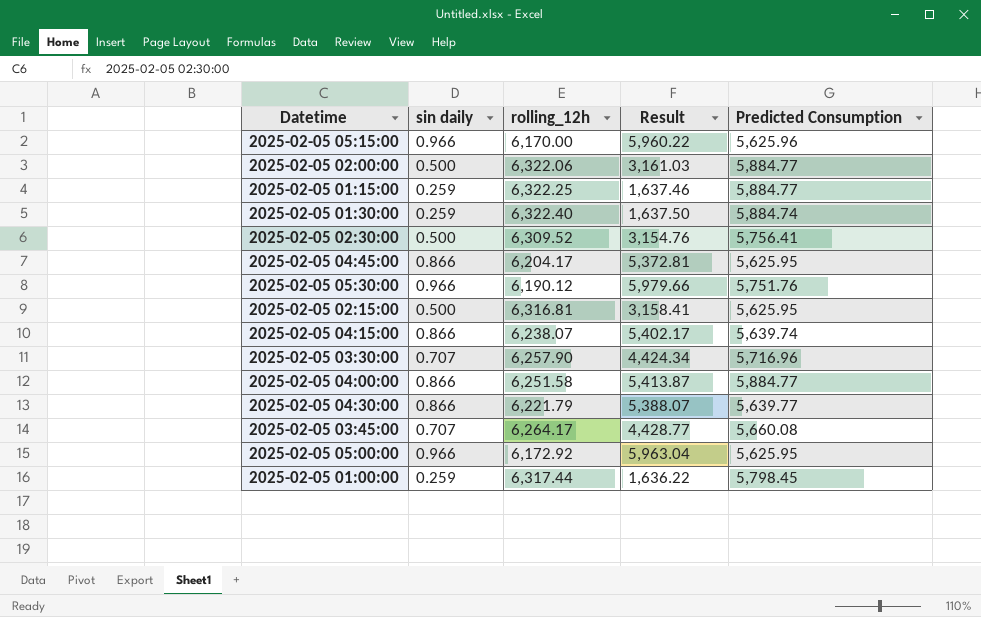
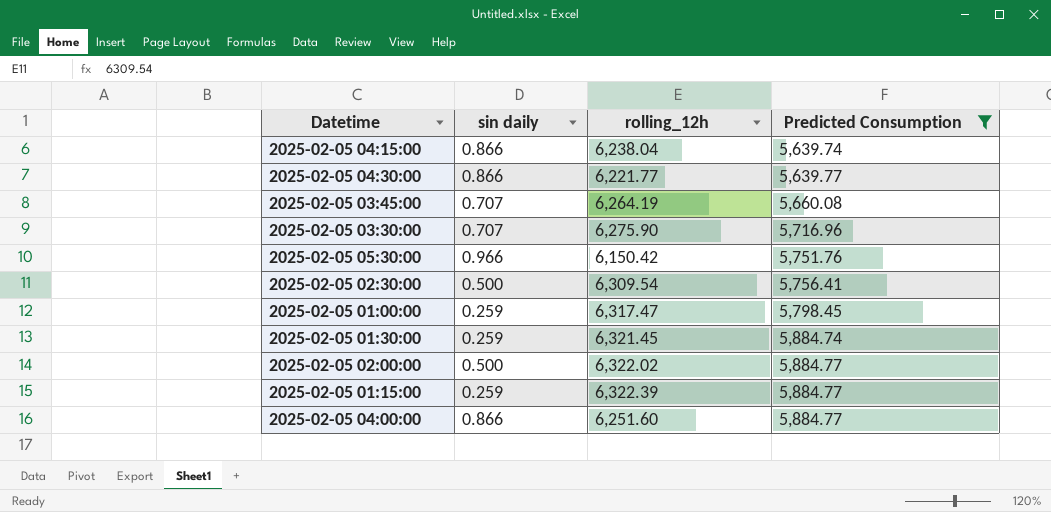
filter: none -> Predicted Consumption >= 5,639.74
row order: none -> Predicted Consumption ascending
column Result | formula: [sin daily] * [rolling_12h] -> none
2025-02-05 04:15:00 | rolling_12h: 6,238.07 -> 6,238.04
2025-02-05 04:30:00 | rolling_12h: 6,221.79 -> 6,221.77
2025-02-05 03:45:00 | rolling_12h: 6,264.17 -> 6,264.19
2025-02-05 03:30:00 | rolling_12h: 6,257.90 -> 6,275.90
2025-02-05 05:30:00 | rolling_12h: 6,190.12 -> 6,150.42
2025-02-05 02:30:00 | rolling_12h: 6,309.52 -> 6,309.54
2025-02-05 01:00:00 | rolling_12h: 6,317.44 -> 6,317.47
2025-02-05 01:30:00 | rolling_12h: 6,322.40 -> 6,321.45
2025-02-05 02:00:00 | rolling_12h: 6,322.06 -> 6,322.02
2025-02-05 01:15:00 | rolling_12h: 6,322.25 -> 6,322.39
2025-02-05 04:00:00 | rolling_12h: 6,251.58 -> 6,251.60

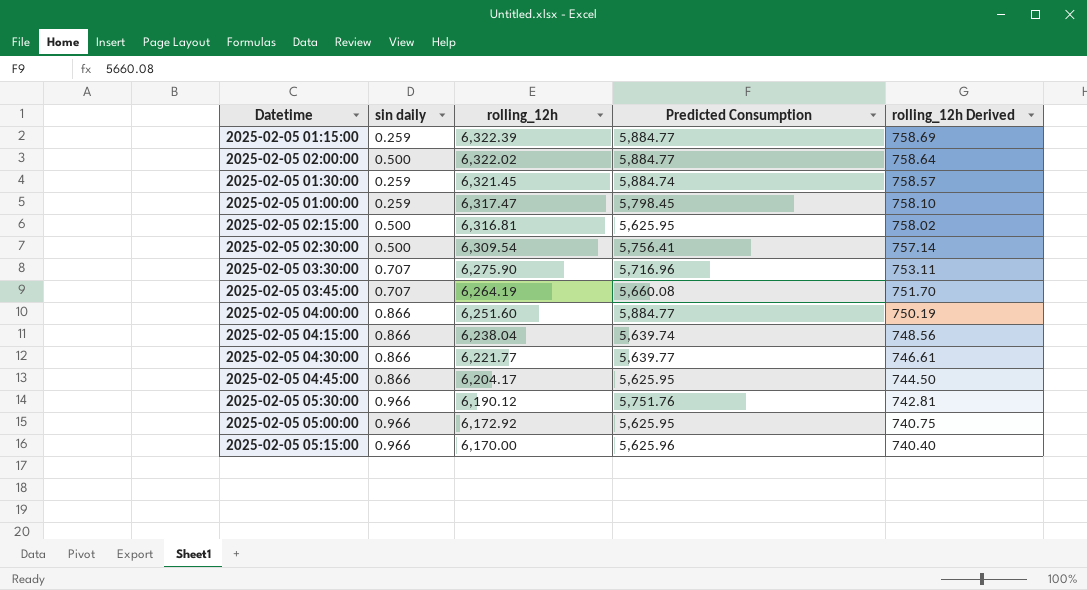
filter: Predicted Consumption >= 5,639.74 -> none
row order: Predicted Consumption ascending -> rolling_12h descending
column rolling_12h Derived | formula: none -> [rolling_12h] * 0.12
2025-02-05 05:30:00 | rolling_12h: 6,150.42 -> 6,190.12

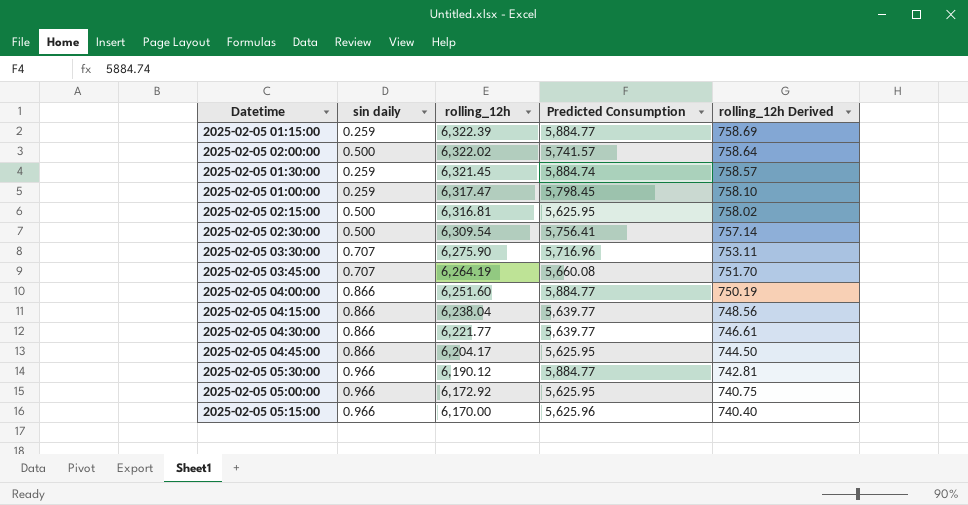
2025-02-05 02:00:00 | Predicted Consumption: 5,884.77 -> 5,741.57
2025-02-05 04:15:00 | Predicted Consumption: 5,639.74 -> 5,639.77
2025-02-05 05:30:00 | Predicted Consumption: 5,751.76 -> 5,884.77

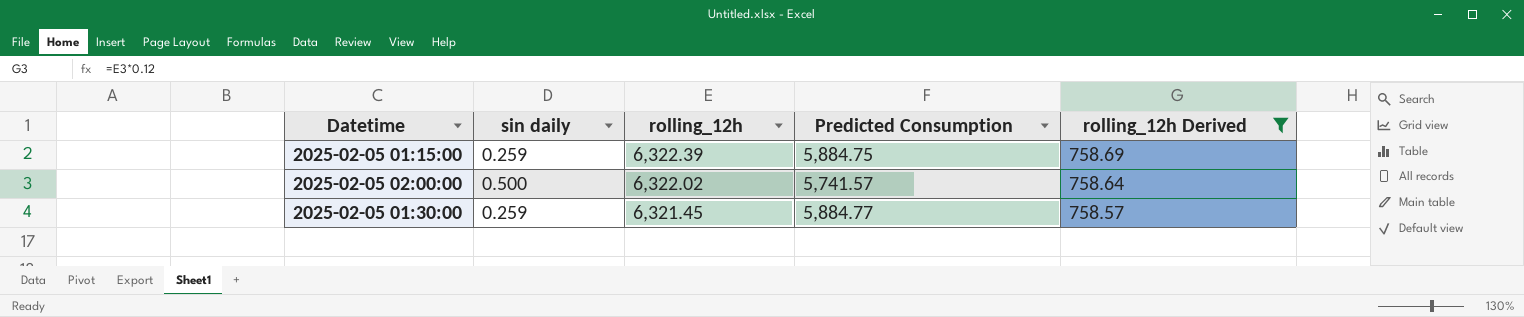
filter: none -> rolling_12h Derived >= 758.57
2025-02-05 01:15:00 | Predicted Consumption: 5,884.77 -> 5,884.75
2025-02-05 01:30:00 | Predicted Consumption: 5,884.74 -> 5,884.77

